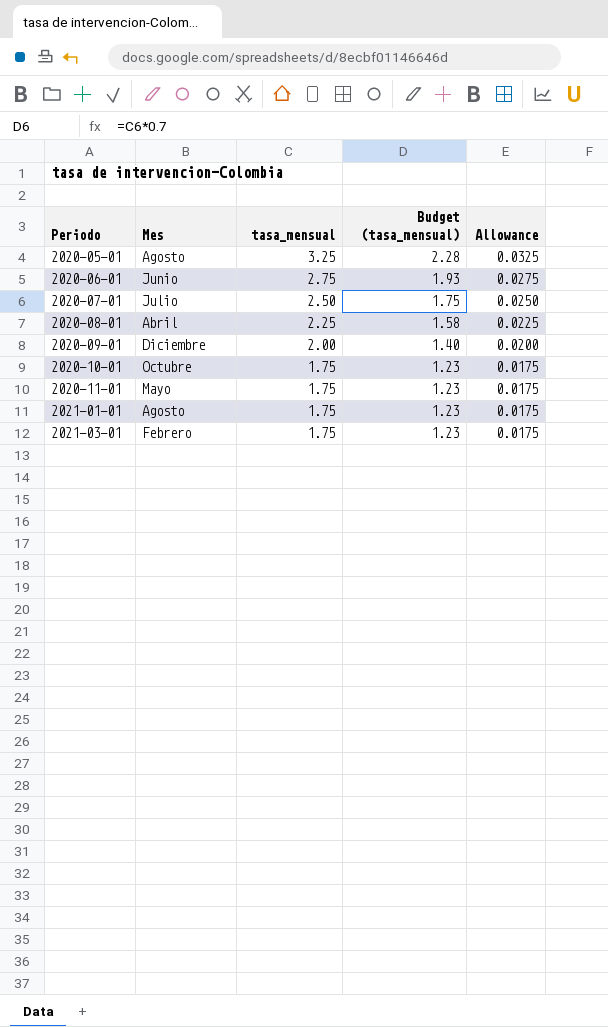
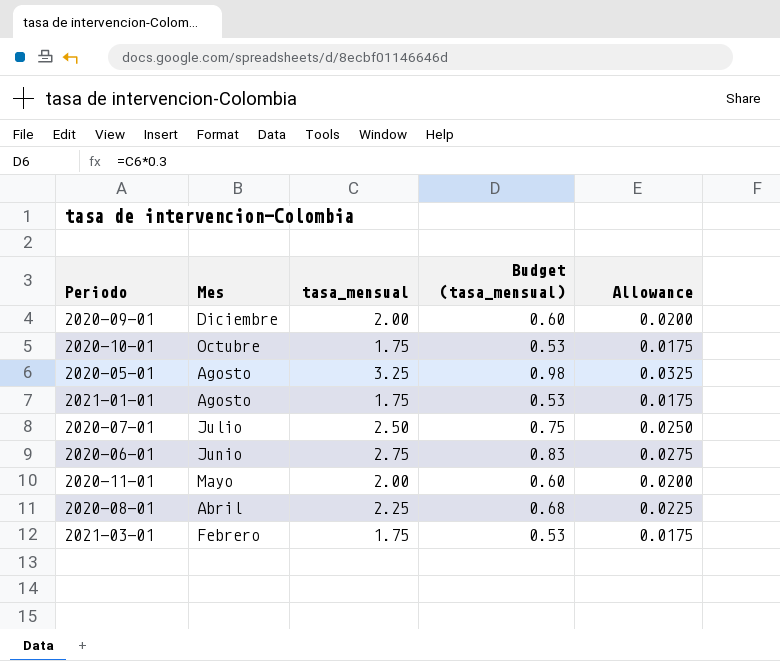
row order: Periodo ascending -> Mes descending
column Budget (tasa_mensual) | formula: [tasa_mensual] * 0.7 -> [tasa_mensual] * 0.3
2020-11-01 | tasa_mensual: 1.75 -> 2.00
2020-11-01 | Allowance: 0.0175 -> 0.0200

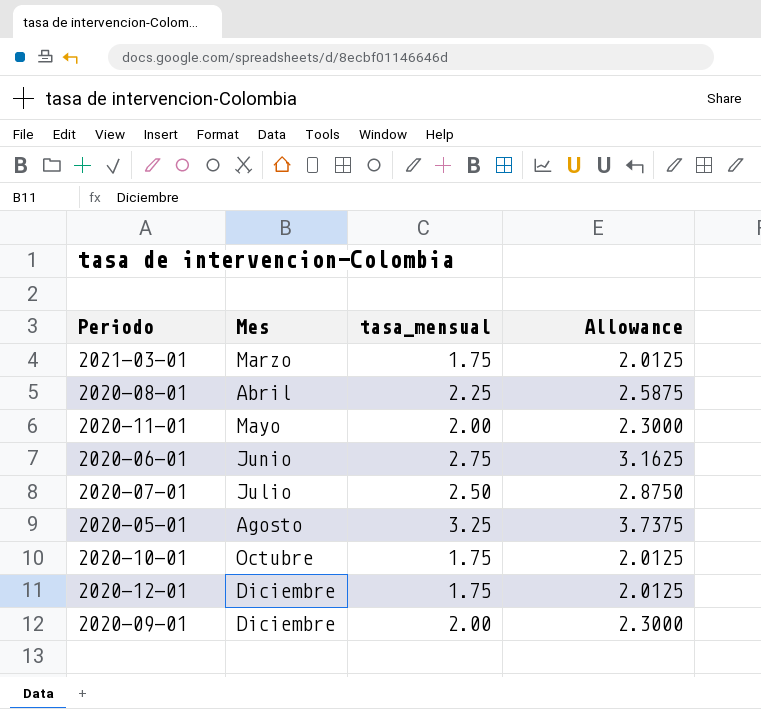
row order: Mes descending -> Mes ascending
column Budget (tasa_mensual) | formula: [tasa_mensual] * 0.3 -> none
column Allowance | formula: [tasa_mensual] * 0.01 -> [tasa_mensual] * 1.15
row 2021-01-01: Agosto | 1.75 | 0.53 | 0.0175 -> none
2021-03-01 | Mes: Febrero -> Marzo
row 2020-12-01: none -> Diciembre | 1.75 | 2.0125

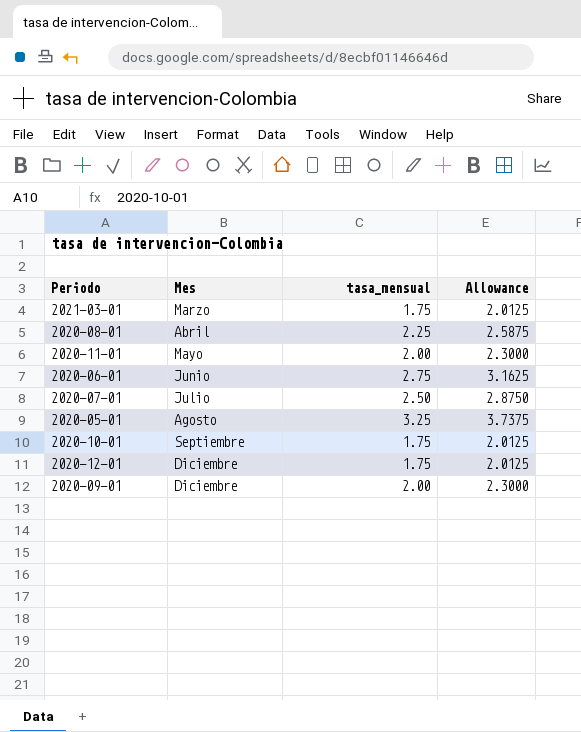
2020-10-01 | Mes: Octubre -> Septiembre

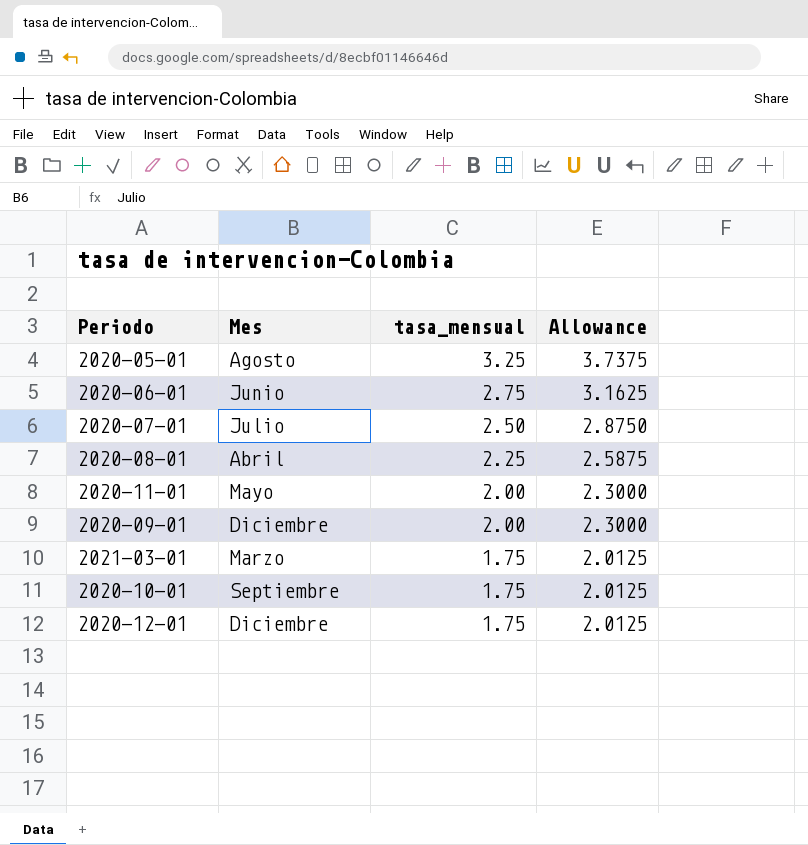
row order: Mes ascending -> tasa_mensual descending

